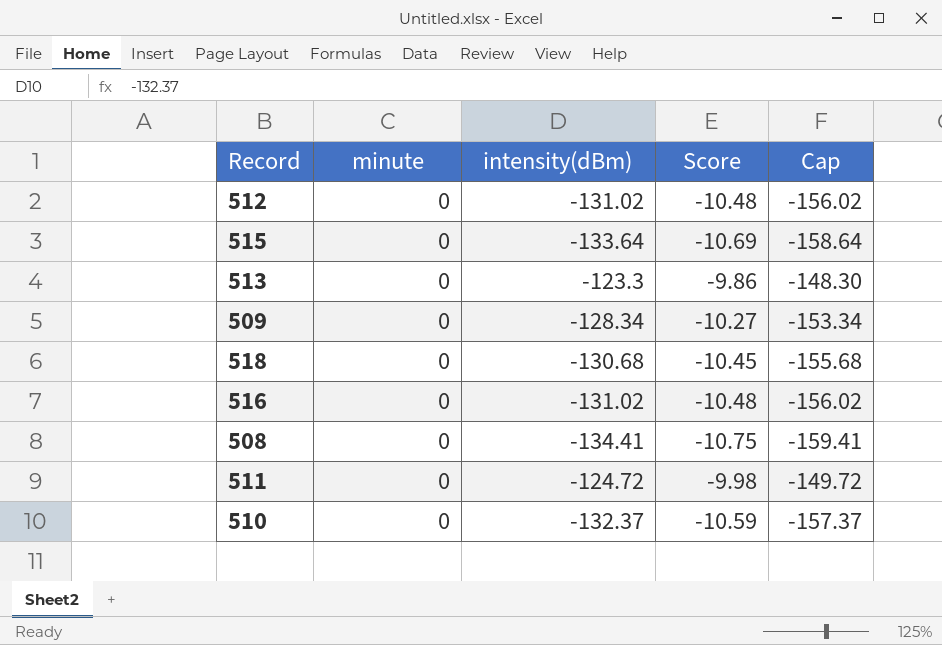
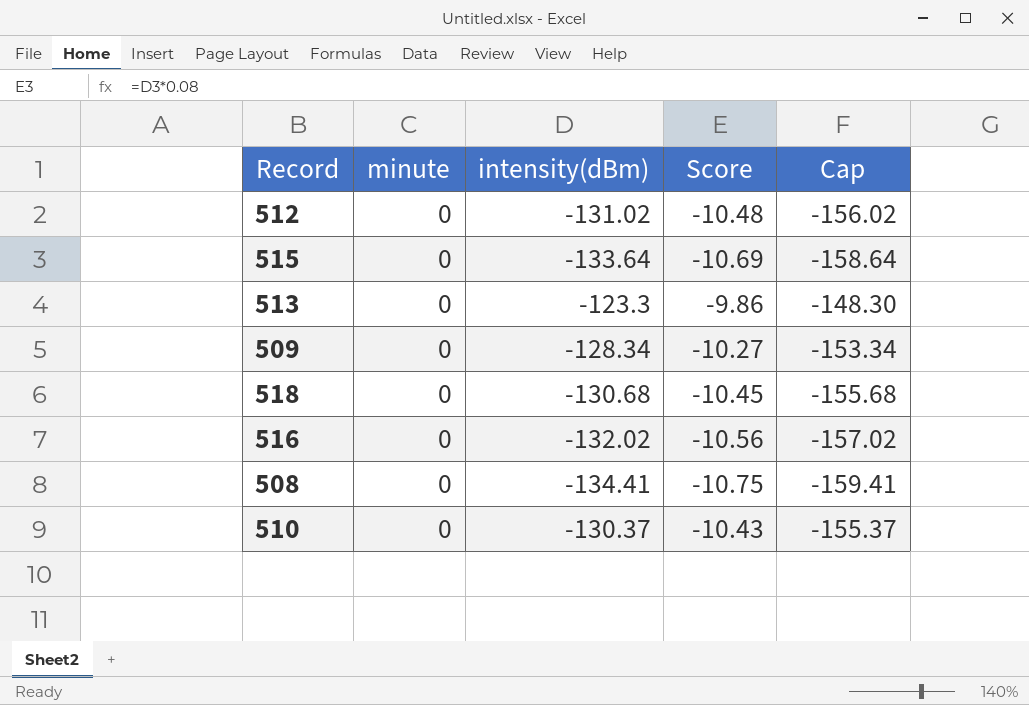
row 511: 0 | -124.72 | -9.98 | -149.72 -> none
516 | intensity(dBm): -131.02 -> -132.02
516 | Score: -10.48 -> -10.56
516 | Cap: -156.02 -> -157.02
510 | intensity(dBm): -132.37 -> -130.37
510 | Score: -10.59 -> -10.43
510 | Cap: -157.37 -> -155.37

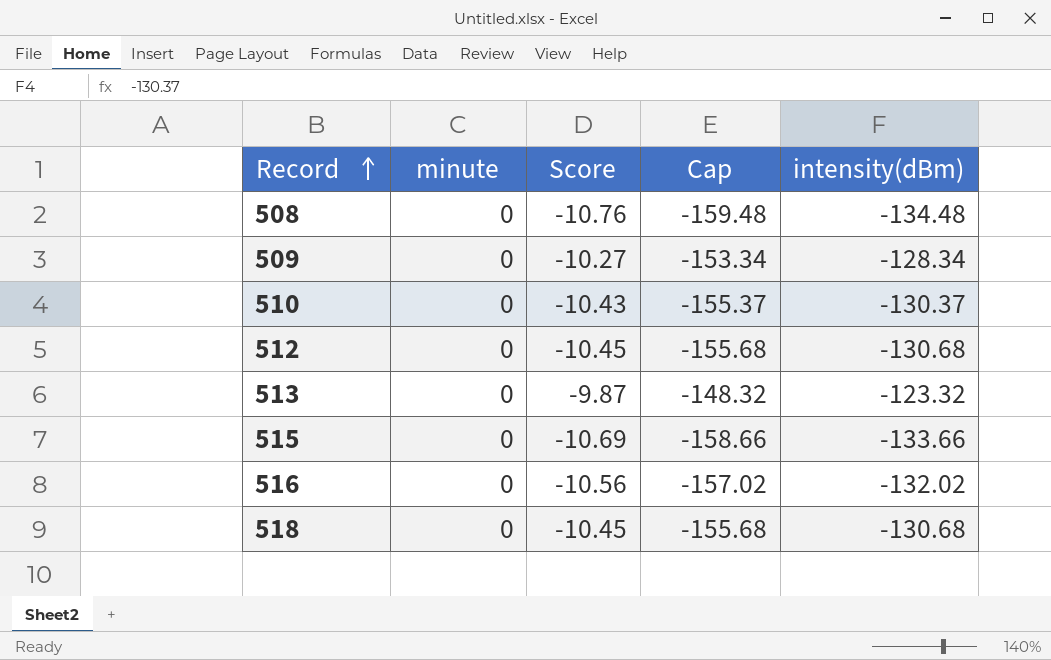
row order: none -> Record ascending
column intensity(dBm) | position: 3 -> 5
508 | Score: -10.75 -> -10.76
508 | Cap: -159.41 -> -159.48
508 | intensity(dBm): -134.41 -> -134.48
512 | Score: -10.48 -> -10.45
512 | Cap: -156.02 -> -155.68
512 | intensity(dBm): -131.02 -> -130.68
513 | Score: -9.86 -> -9.87
513 | Cap: -148.30 -> -148.32
513 | intensity(dBm): -123.3 -> -123.32
515 | Cap: -158.64 -> -158.66
515 | intensity(dBm): -133.64 -> -133.66

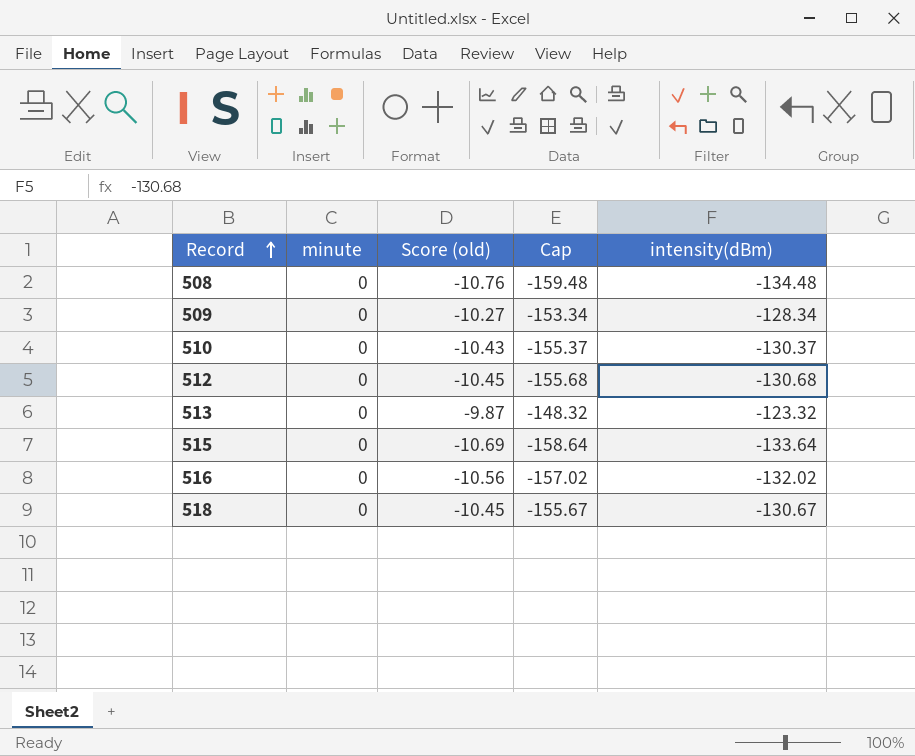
column name: Score -> Score (old)
515 | Cap: -158.66 -> -158.64
515 | intensity(dBm): -133.66 -> -133.64
518 | Cap: -155.68 -> -155.67
518 | intensity(dBm): -130.68 -> -130.67

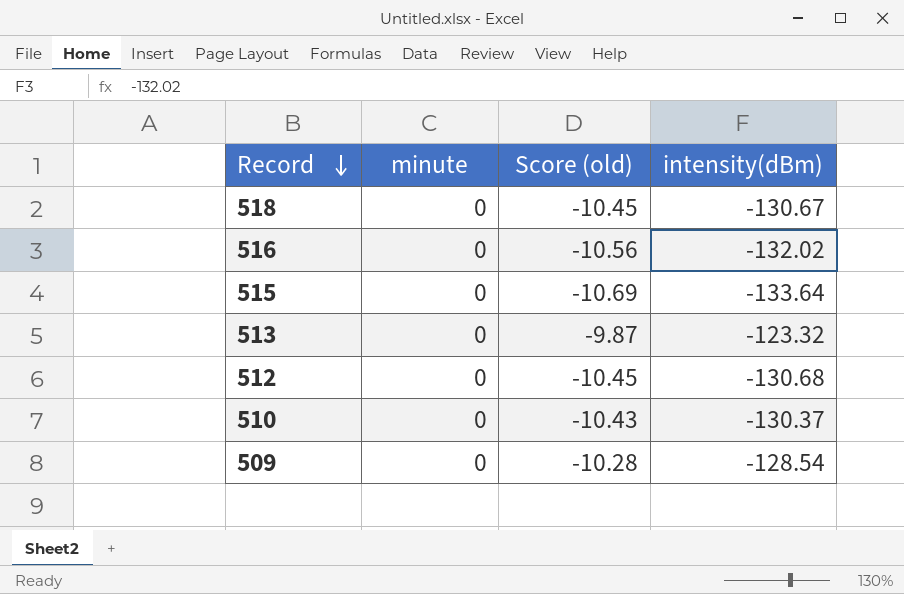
row order: Record ascending -> Record descending
column Cap | formula: [intensity(dBm)] - 25 -> none
row 508: 0 | -10.76 | -159.48 | -134.48 -> none
509 | Score (old): -10.27 -> -10.28
509 | intensity(dBm): -128.34 -> -128.54

